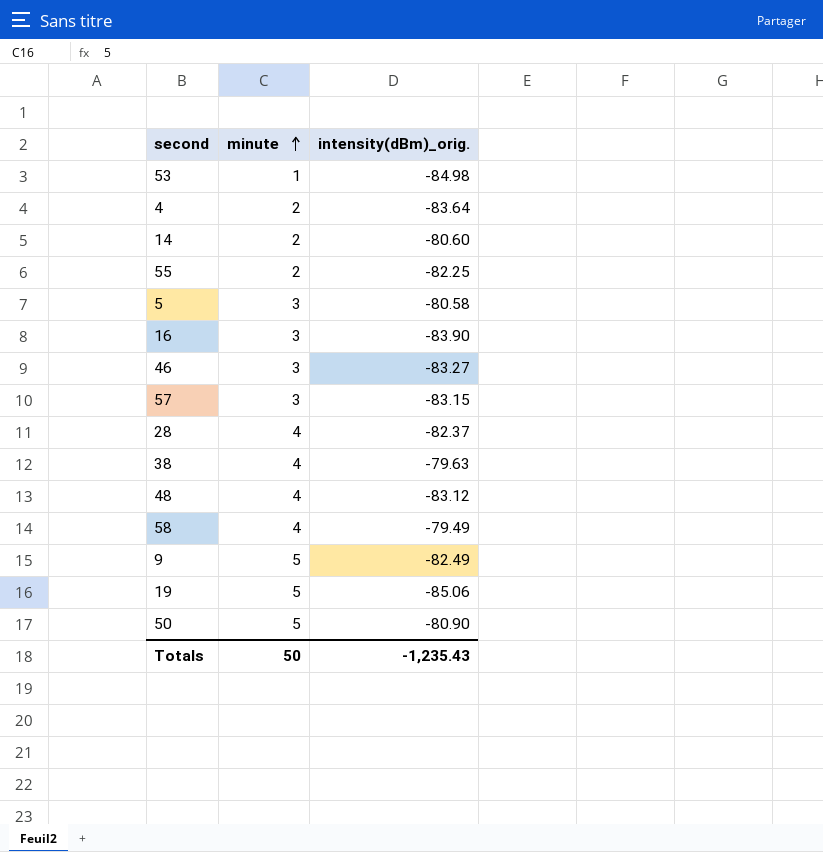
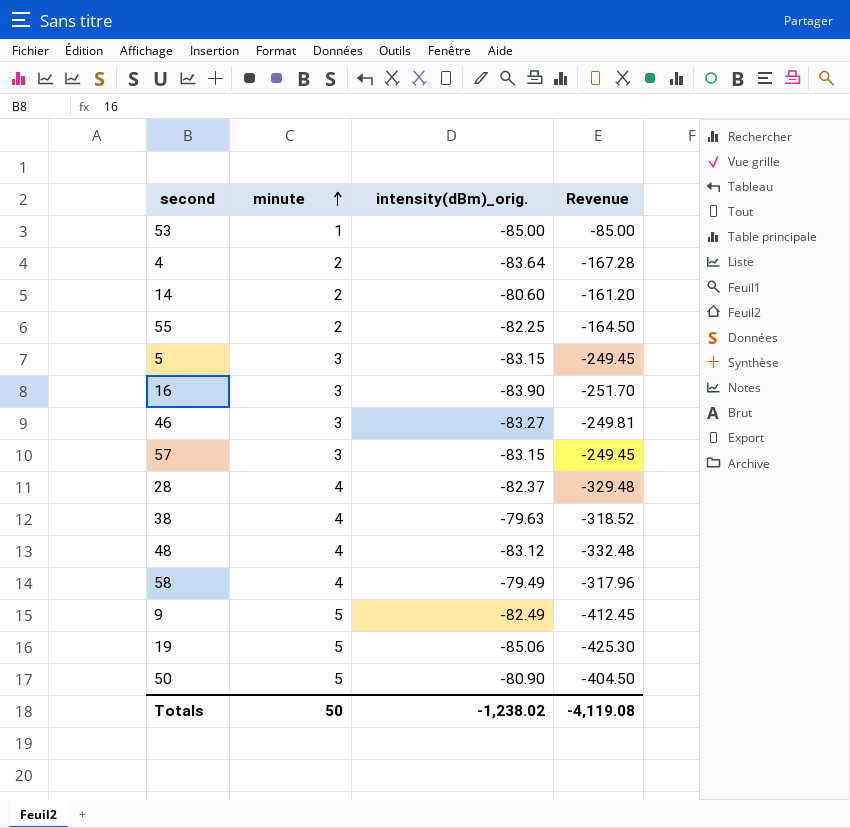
column Revenue | formula: none -> [minute] * [intensity(dBm)_orig.]
53 | intensity(dBm)_orig.: -84.98 -> -85.00
5 | intensity(dBm)_orig.: -80.58 -> -83.15
Totals | intensity(dBm)_orig.: -1,235.43 -> -1,238.02

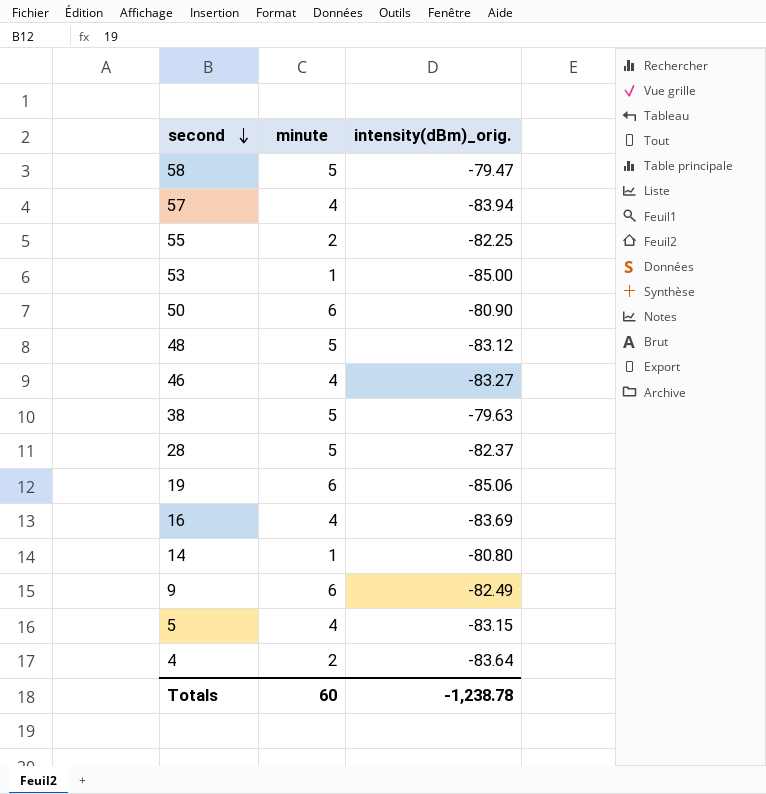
row order: minute ascending -> second descending
column Revenue | formula: [minute] * [intensity(dBm)_orig.] -> none
58 | minute: 4 -> 5
58 | intensity(dBm)_orig.: -79.49 -> -79.47
57 | minute: 3 -> 4
57 | intensity(dBm)_orig.: -83.15 -> -83.94
50 | minute: 5 -> 6
48 | minute: 4 -> 5
46 | minute: 3 -> 4
38 | minute: 4 -> 5
28 | minute: 4 -> 5
19 | minute: 5 -> 6
16 | minute: 3 -> 4
16 | intensity(dBm)_orig.: -83.90 -> -83.69
14 | minute: 2 -> 1
14 | intensity(dBm)_orig.: -80.60 -> -80.80
9 | minute: 5 -> 6
5 | minute: 3 -> 4
Totals | minute: 50 -> 60
Totals | intensity(dBm)_orig.: -1,238.02 -> -1,238.78

